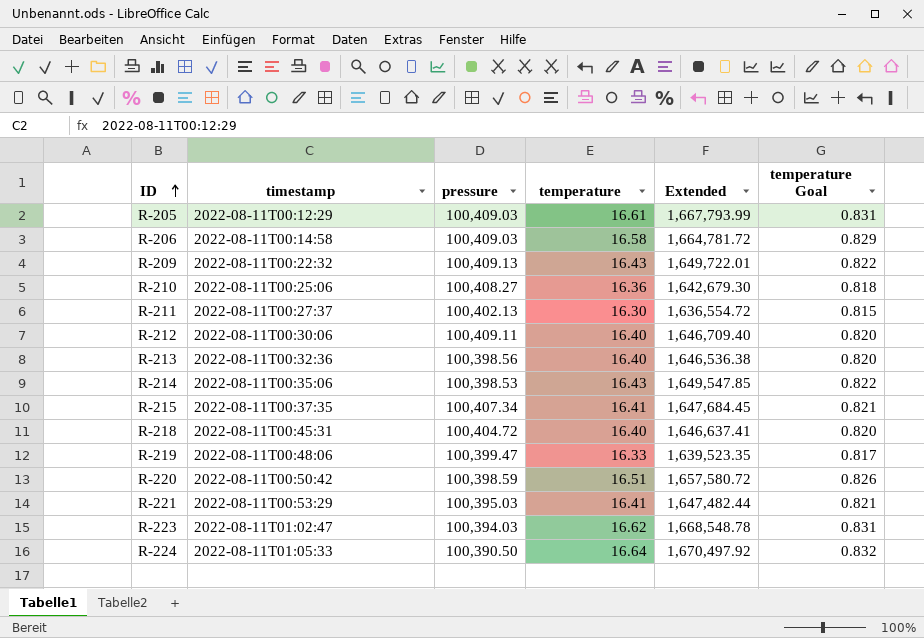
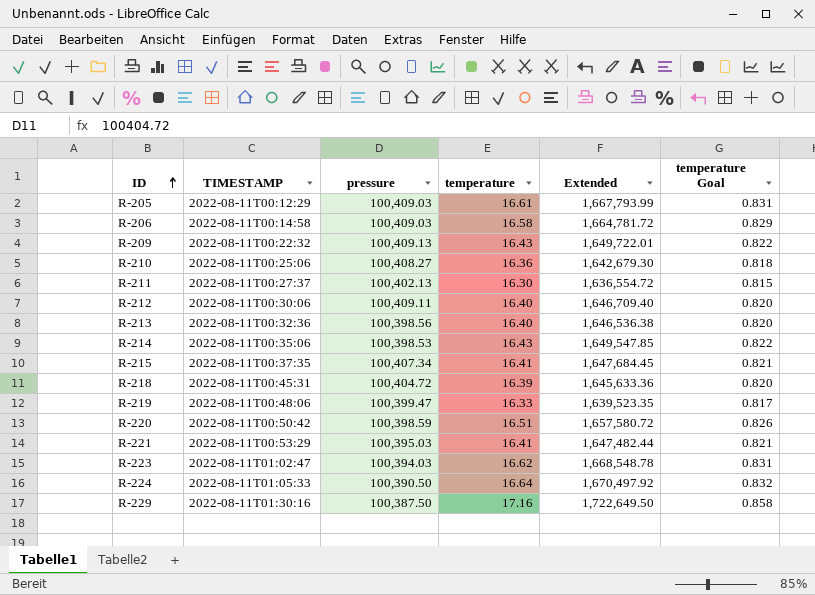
column name: timestamp -> TIMESTAMP
R-218 | temperature: 16.40 -> 16.39
R-218 | Extended: 1,646,637.41 -> 1,645,633.36
row R-229: none -> 2022-08-11T01:30:16 | 100,387.50 | 17.16 | 1,722,649.50 | 0.858

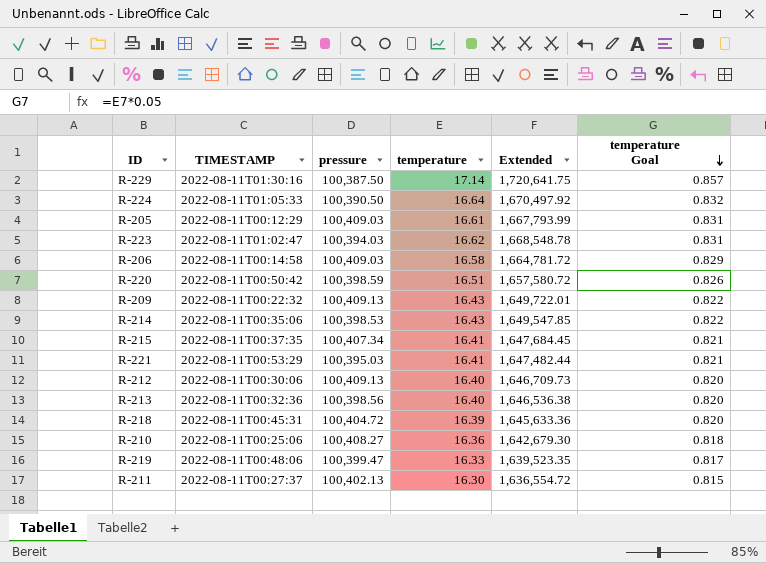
row order: ID ascending -> temperature Goal descending
R-229 | temperature: 17.16 -> 17.14
R-229 | Extended: 1,722,649.50 -> 1,720,641.75
R-229 | temperature Goal: 0.858 -> 0.857
R-212 | pressure: 100,409.11 -> 100,409.13
R-212 | Extended: 1,646,709.40 -> 1,646,709.73

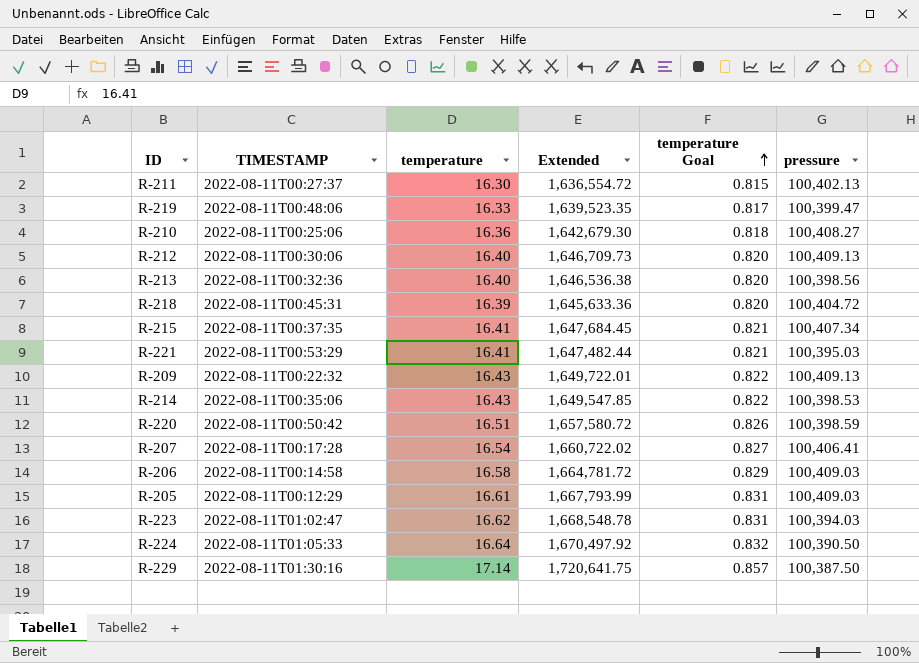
row order: temperature Goal descending -> temperature Goal ascending
column pressure | position: 3 -> 6
row R-207: none -> 2022-08-11T00:17:28 | 16.54 | 1,660,722.02 | 0.827 | 100,406.41

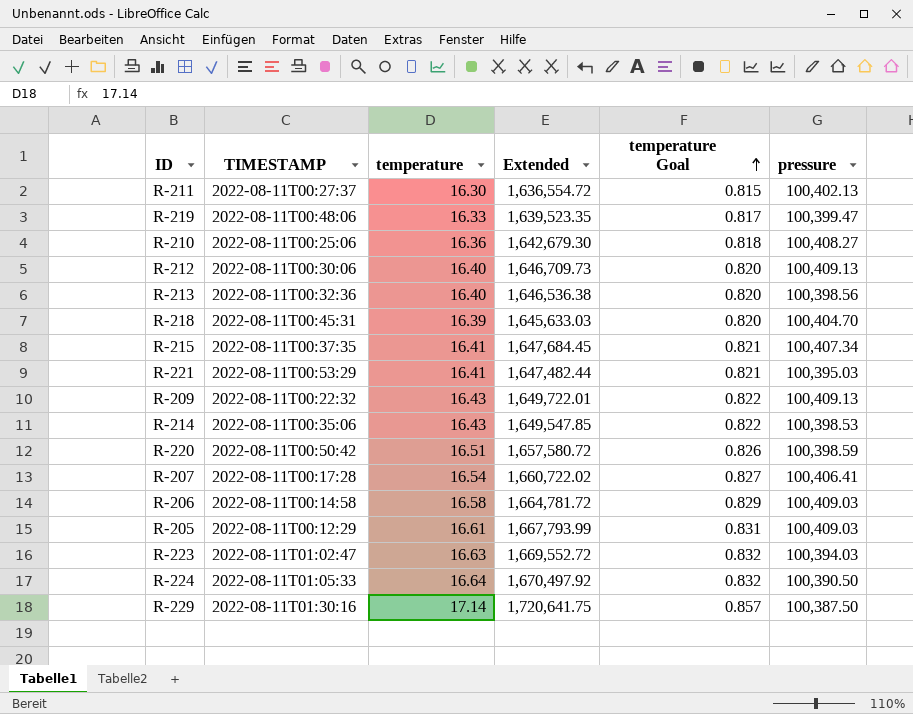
R-218 | Extended: 1,645,633.36 -> 1,645,633.03
R-218 | pressure: 100,404.72 -> 100,404.70
R-223 | temperature: 16.62 -> 16.63
R-223 | Extended: 1,668,548.78 -> 1,669,552.72
R-223 | temperature Goal: 0.831 -> 0.832

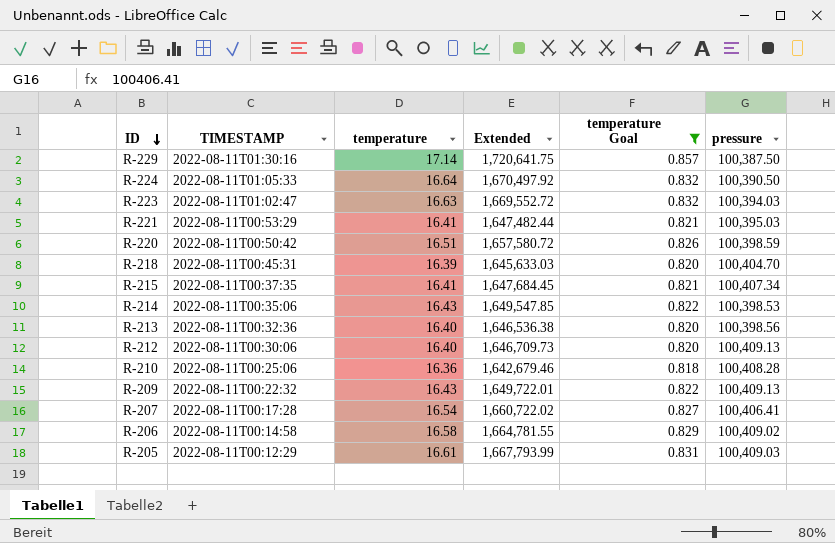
filter: none -> temperature Goal >= 0.818
row order: temperature Goal ascending -> ID descending
R-210 | Extended: 1,642,679.30 -> 1,642,679.46
R-210 | pressure: 100,408.27 -> 100,408.28
R-206 | Extended: 1,664,781.72 -> 1,664,781.55
R-206 | pressure: 100,409.03 -> 100,409.02

